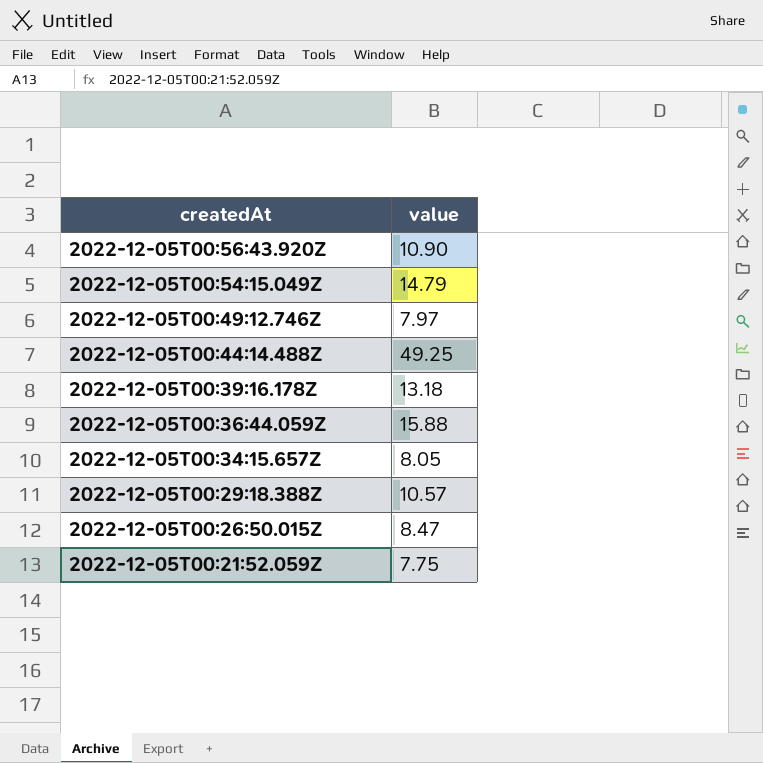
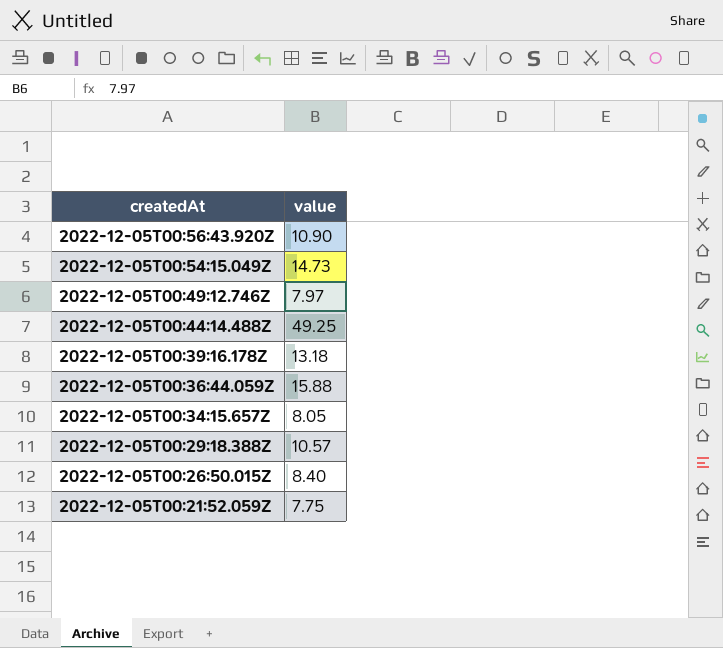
2022-12-05T00:54:15.049Z | value: 14.79 -> 14.73
2022-12-05T00:26:50.015Z | value: 8.47 -> 8.40

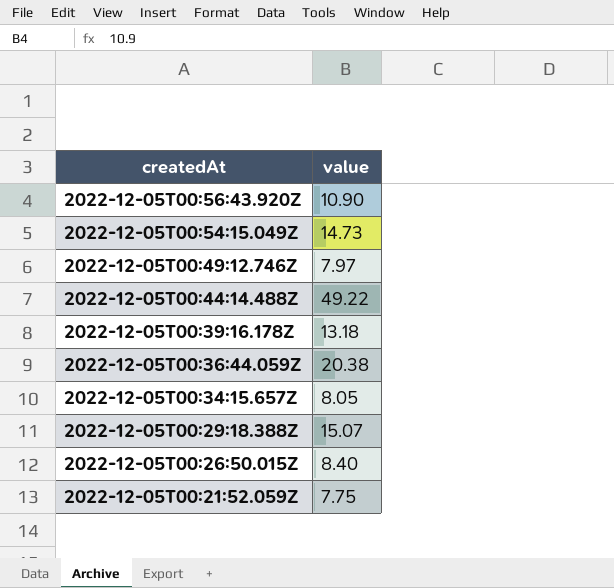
2022-12-05T00:44:14.488Z | value: 49.25 -> 49.22
2022-12-05T00:36:44.059Z | value: 15.88 -> 20.38
2022-12-05T00:29:18.388Z | value: 10.57 -> 15.07

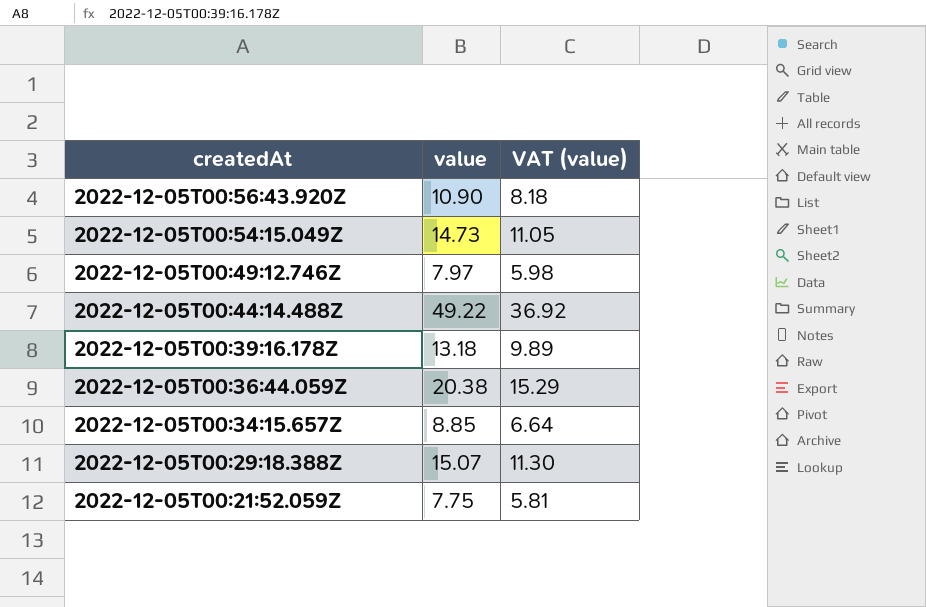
column VAT (value) | formula: none -> [value] * 0.75
row 2022-12-05T00:26:50.015Z: 8.40 -> none
2022-12-05T00:34:15.657Z | value: 8.05 -> 8.85

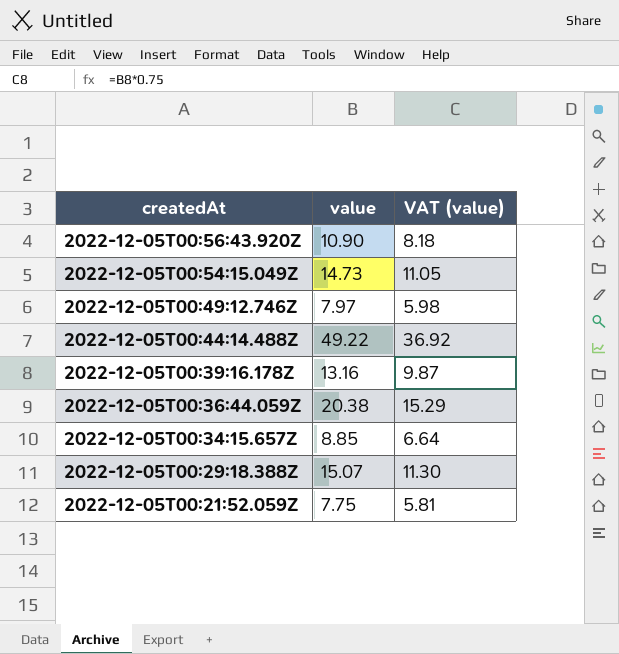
2022-12-05T00:39:16.178Z | value: 13.18 -> 13.16
2022-12-05T00:39:16.178Z | VAT (value): 9.89 -> 9.87

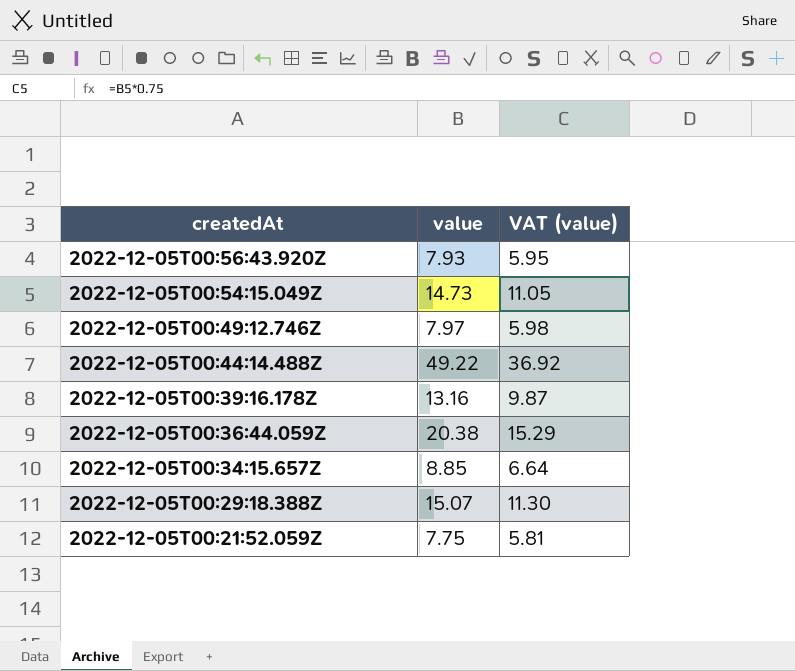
2022-12-05T00:56:43.920Z | value: 10.90 -> 7.93
2022-12-05T00:56:43.920Z | VAT (value): 8.18 -> 5.95

